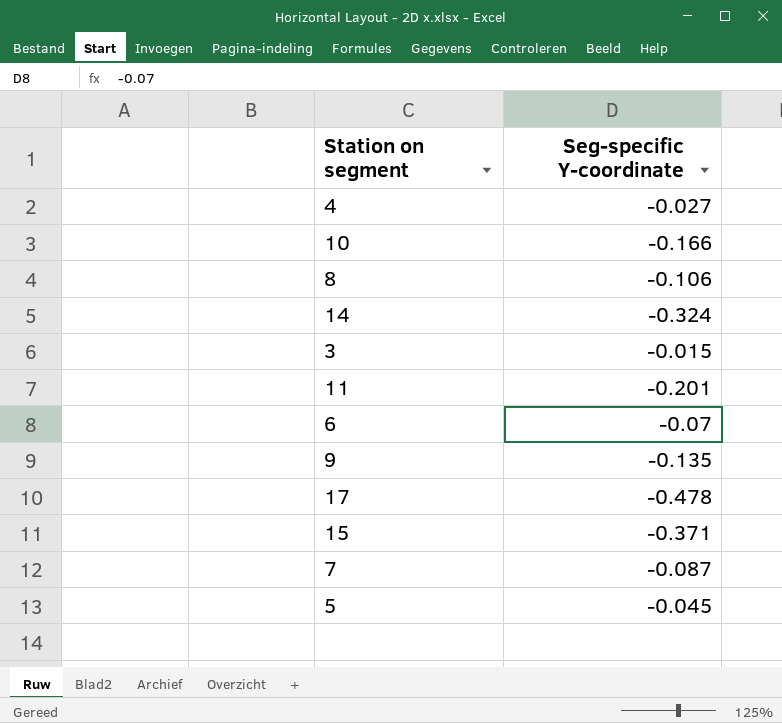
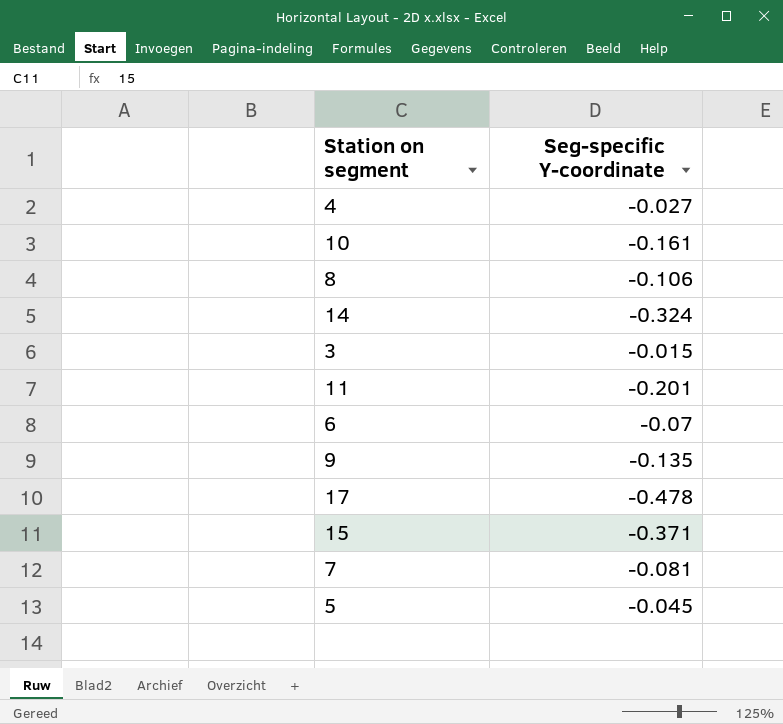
10 | Seg-specific Y-coordinate: -0.166 -> -0.161
7 | Seg-specific Y-coordinate: -0.087 -> -0.081

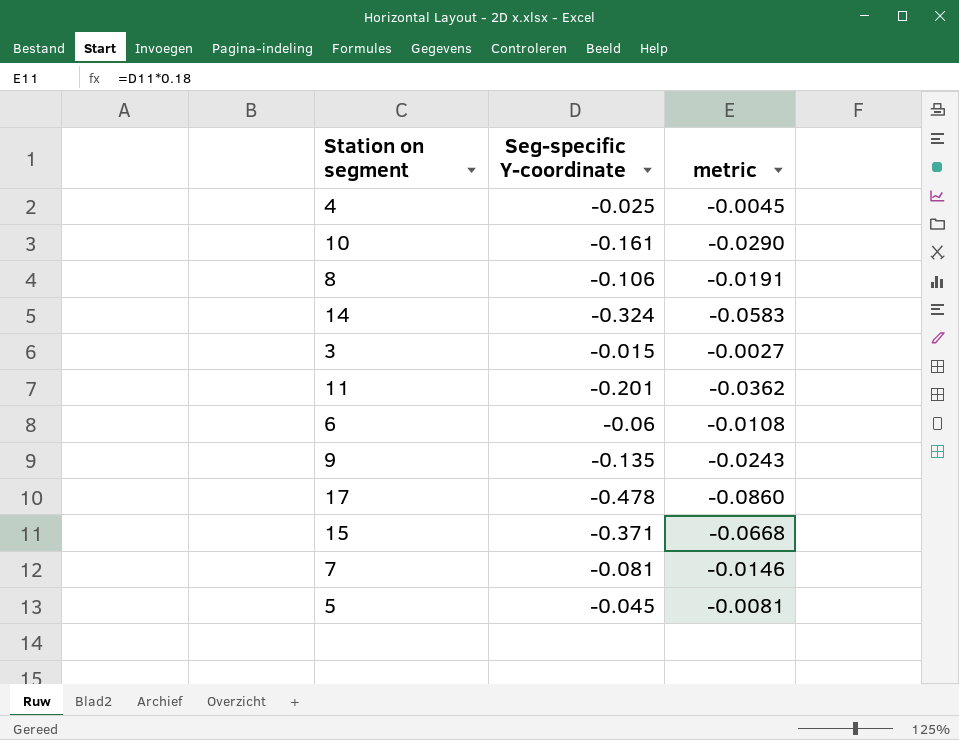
column metric | formula: none -> [Seg-specific Y-coordinate] * 0.18
4 | Seg-specific Y-coordinate: -0.027 -> -0.025
6 | Seg-specific Y-coordinate: -0.07 -> -0.06

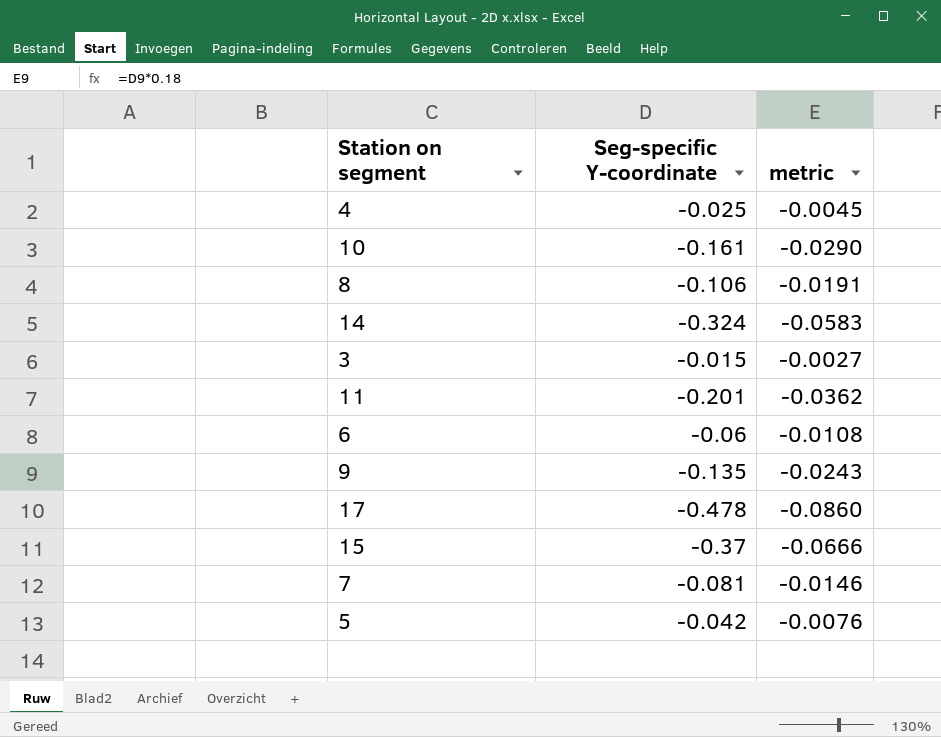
15 | Seg-specific Y-coordinate: -0.371 -> -0.37
15 | metric: -0.0668 -> -0.0666
5 | Seg-specific Y-coordinate: -0.045 -> -0.042
5 | metric: -0.0081 -> -0.0076

